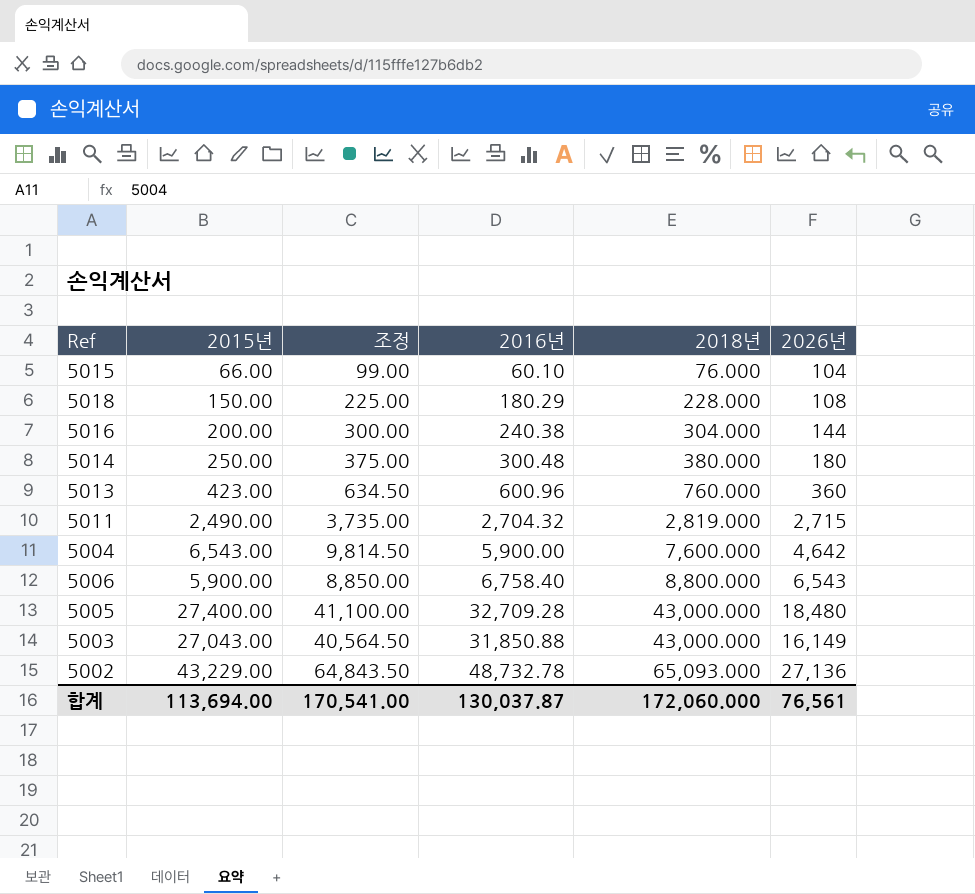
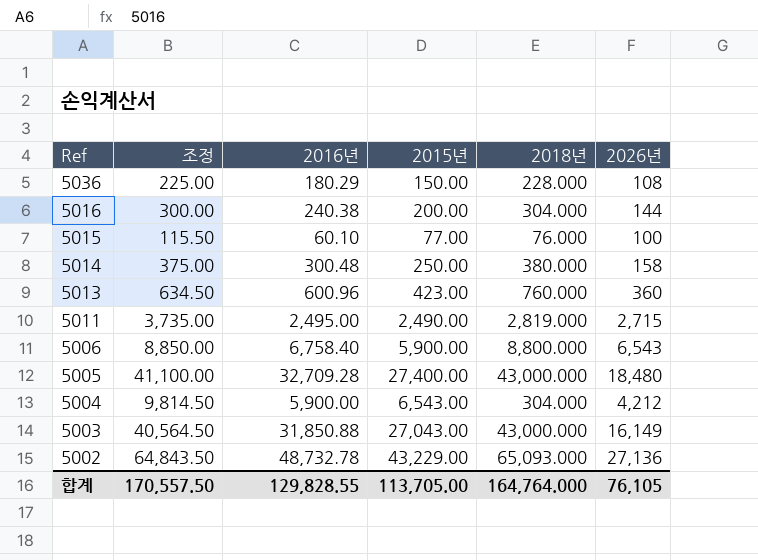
row order: 2018년 ascending -> Ref descending
column 2015년 | position: 2 -> 4
row 5018: 150.00 | 225.00 | 180.29 | 228.000 | 108 -> none
row 5036: none -> 225.00 | 180.29 | 150.00 | 228.000 | 108
5015 | 조정: 99.00 -> 115.50
5015 | 2015년: 66.00 -> 77.00
5015 | 2026년: 104 -> 100
5014 | 2026년: 180 -> 158
5011 | 2016년: 2,704.32 -> 2,495.00
5004 | 2018년: 7,600.000 -> 304.000
5004 | 2026년: 4,642 -> 4,212
합계 | 조정: 170,541.00 -> 170,557.50
합계 | 2016년: 130,037.87 -> 129,828.55
합계 | 2015년: 113,694.00 -> 113,705.00
합계 | 2018년: 172,060.000 -> 164,764.000
합계 | 2026년: 76,561 -> 76,105

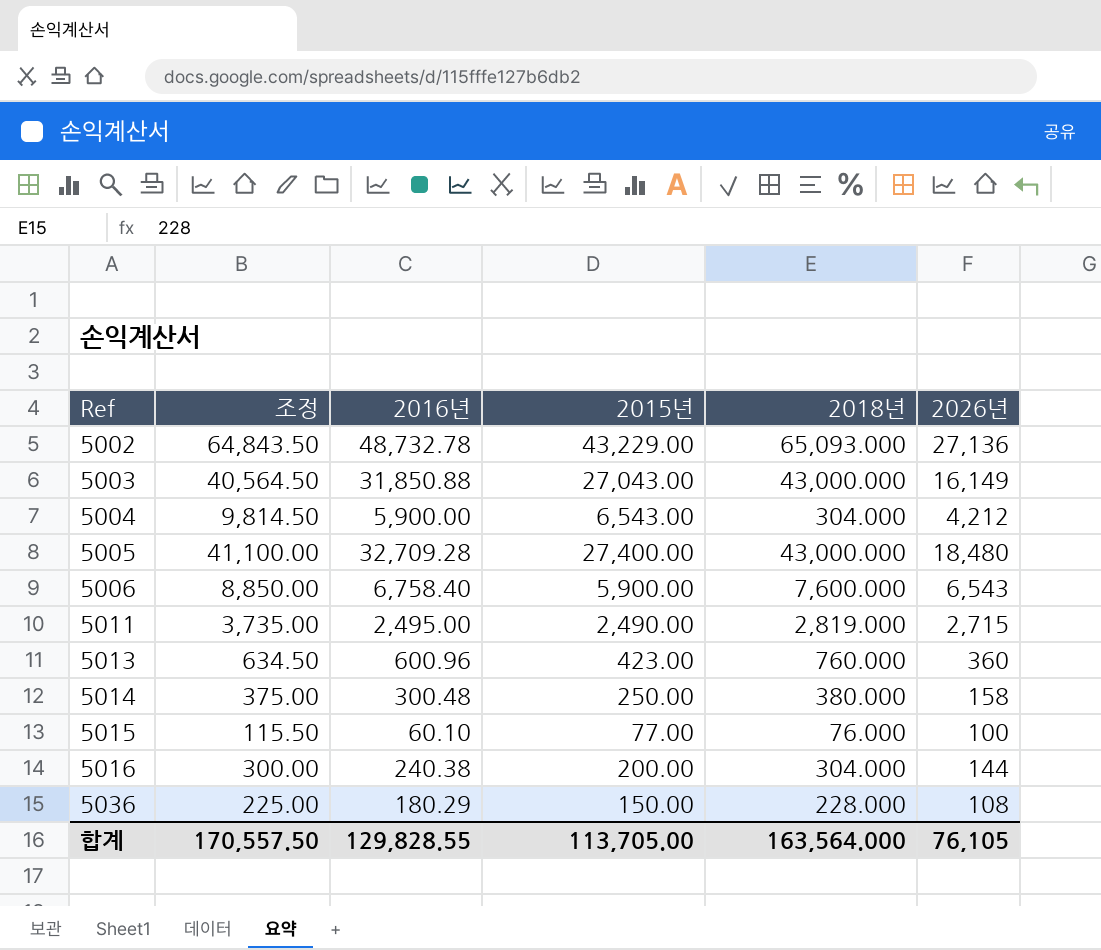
row order: Ref descending -> Ref ascending
5006 | 2018년: 8,800.000 -> 7,600.000
합계 | 2018년: 164,764.000 -> 163,564.000

